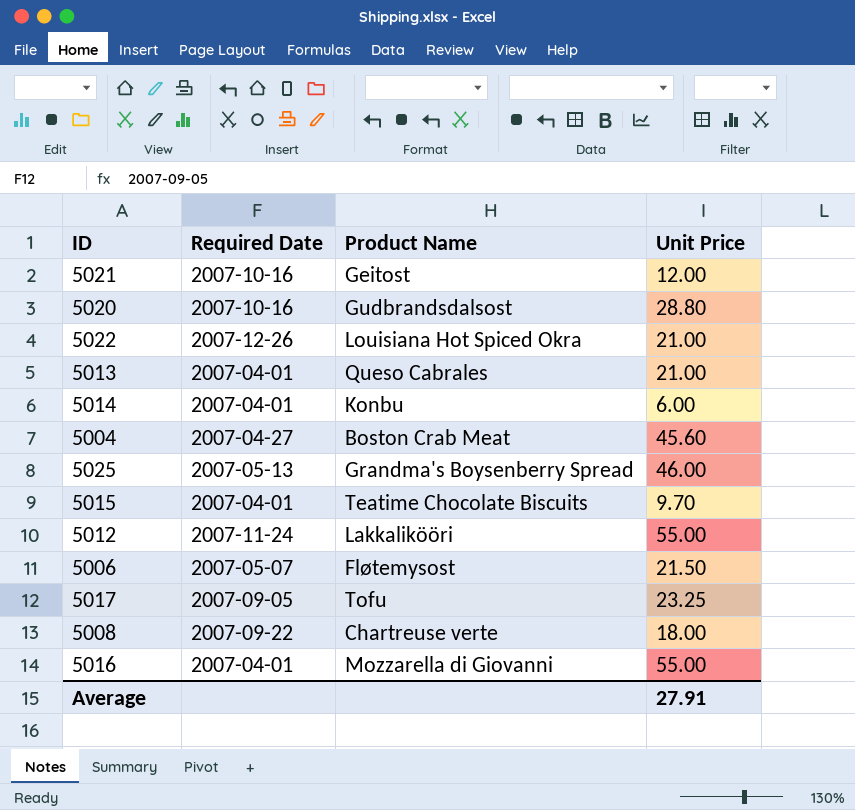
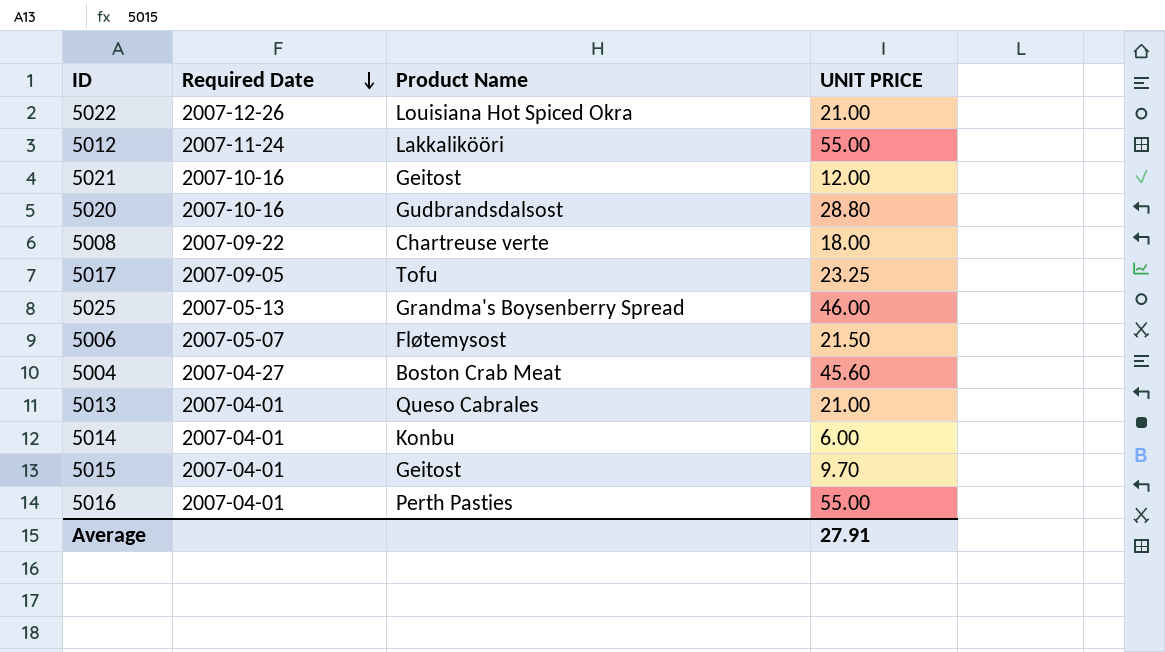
row order: none -> Required Date descending
column name: Unit Price -> UNIT PRICE
5015 | Product Name: Teatime Chocolate Biscuits -> Geitost
5016 | Product Name: Mozzarella di Giovanni -> Perth Pasties

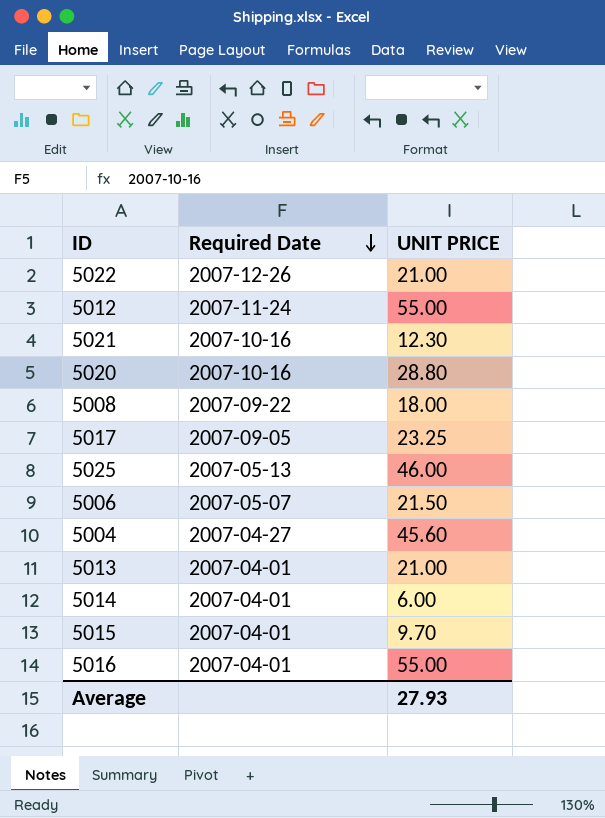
column Product Name | position: 3 -> none
5021 | UNIT PRICE: 12.00 -> 12.30
Average | UNIT PRICE: 27.91 -> 27.93

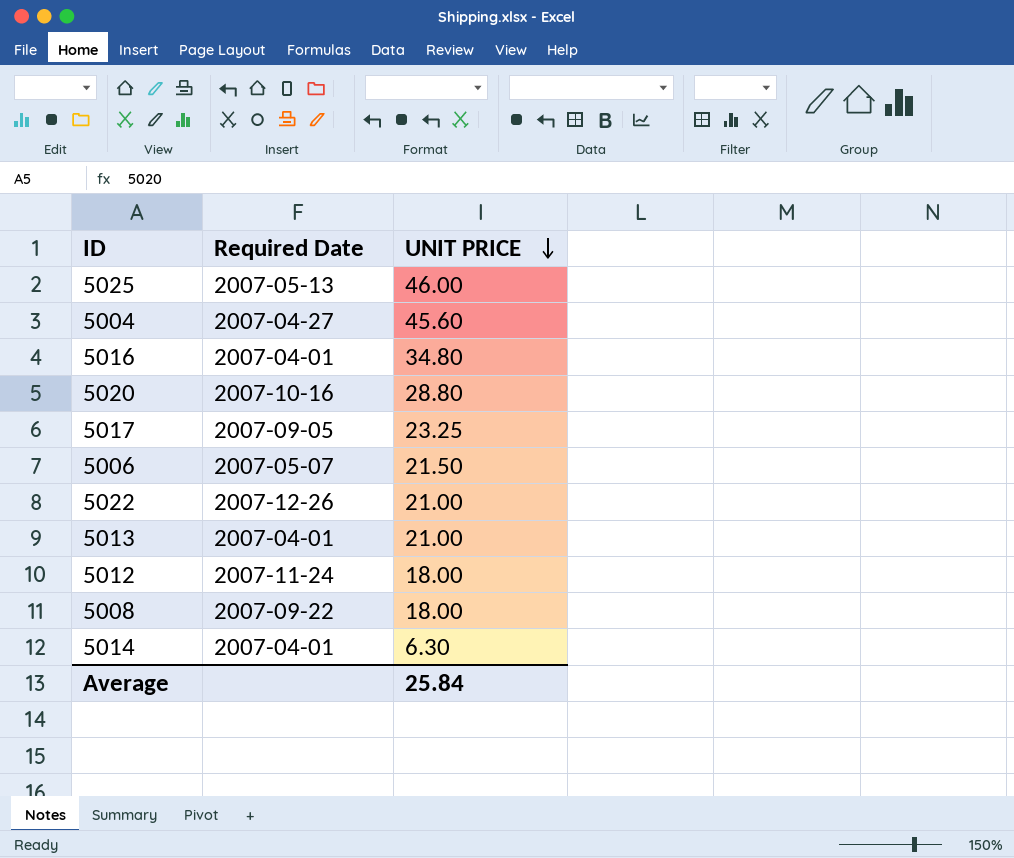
row order: Required Date descending -> UNIT PRICE descending
row 5021: 2007-10-16 | 12.30 -> none
row 5015: 2007-04-01 | 9.70 -> none
5016 | UNIT PRICE: 55.00 -> 34.80
5012 | UNIT PRICE: 55.00 -> 18.00
5014 | UNIT PRICE: 6.00 -> 6.30
Average | UNIT PRICE: 27.93 -> 25.84

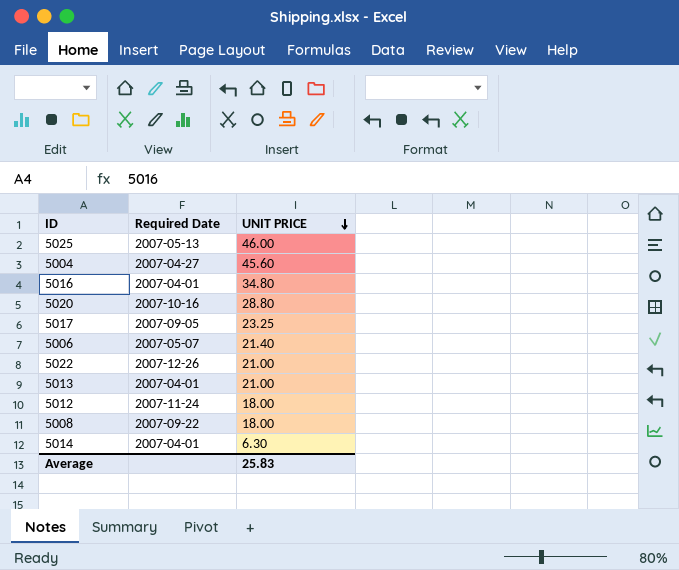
5006 | UNIT PRICE: 21.50 -> 21.40
Average | UNIT PRICE: 25.84 -> 25.83

